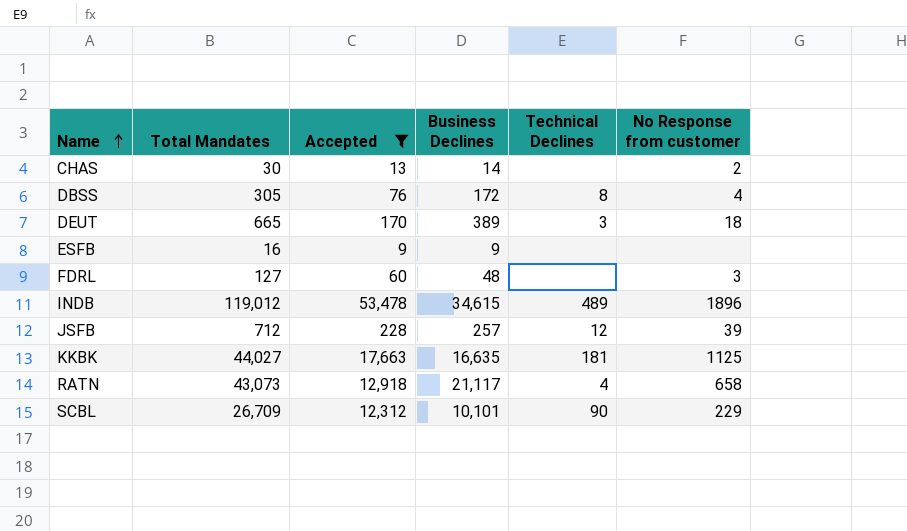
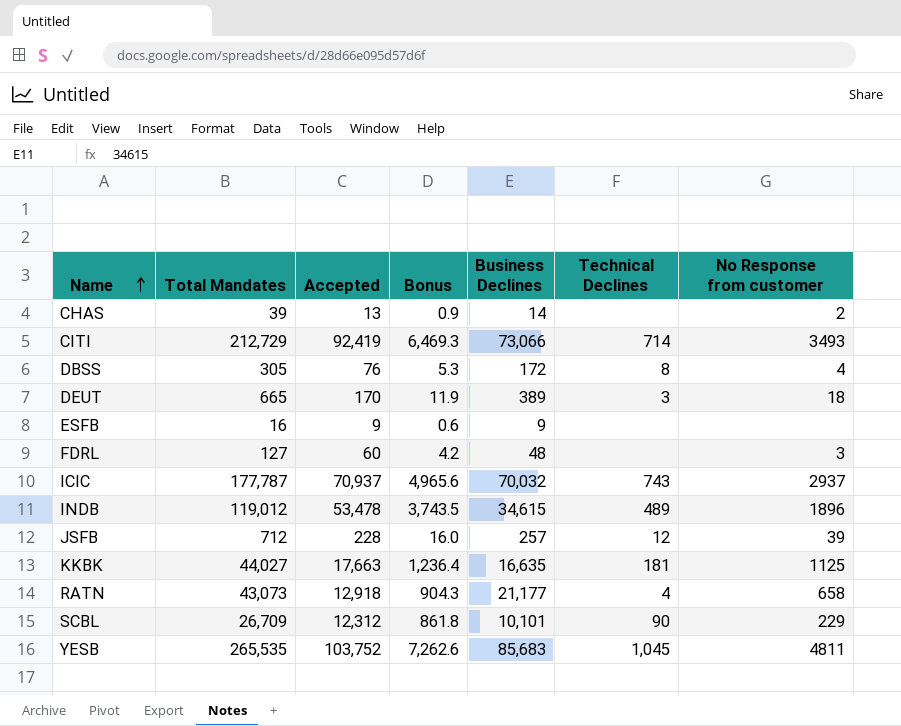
filter: Accepted <= 53,478 -> none
column Bonus | formula: none -> [Accepted] * 0.07
CHAS | Total Mandates: 30 -> 39
RATN | Business Declines: 21,117 -> 21,177

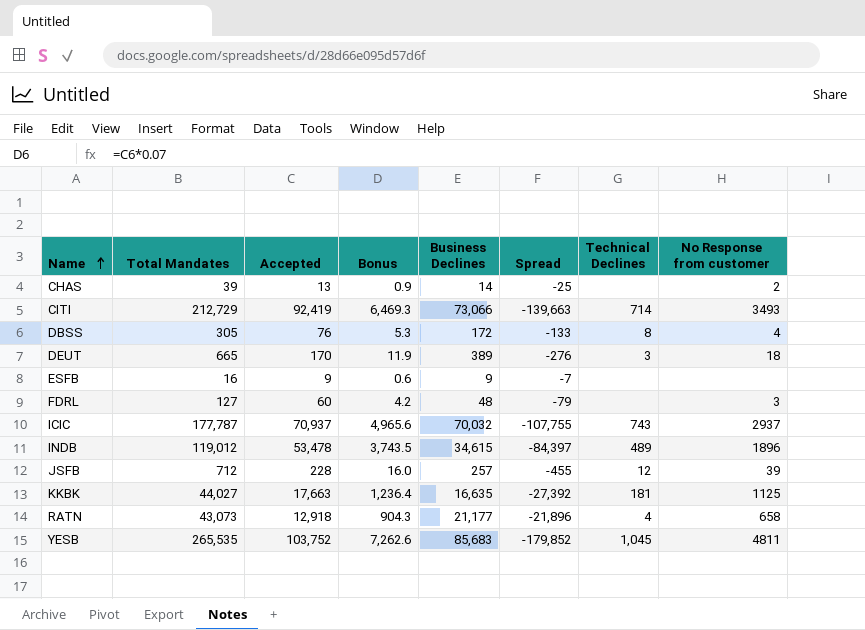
column Spread | formula: none -> [Business Declines] - [Total Mandates]
row SCBL: 26,709 | 12,312 | 861.8 | 10,101 | 90 | 229 -> none

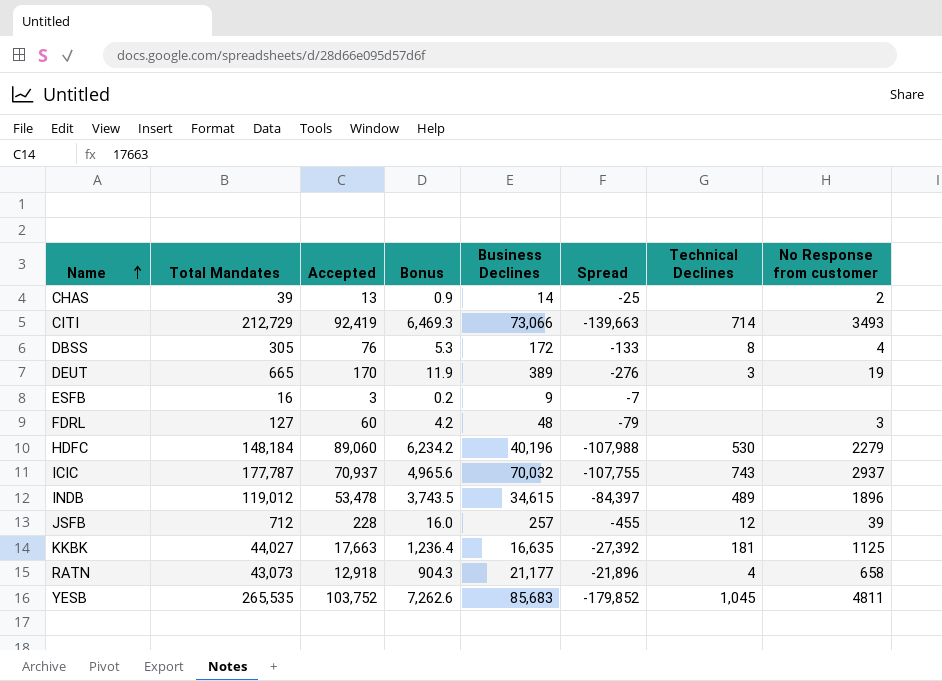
DEUT | No Response from customer: 18 -> 19
ESFB | Accepted: 9 -> 3
ESFB | Bonus: 0.6 -> 0.2
row HDFC: none -> 148,184 | 89,060 | 6,234.2 | 40,196 | -107,988 | 530 | 2279

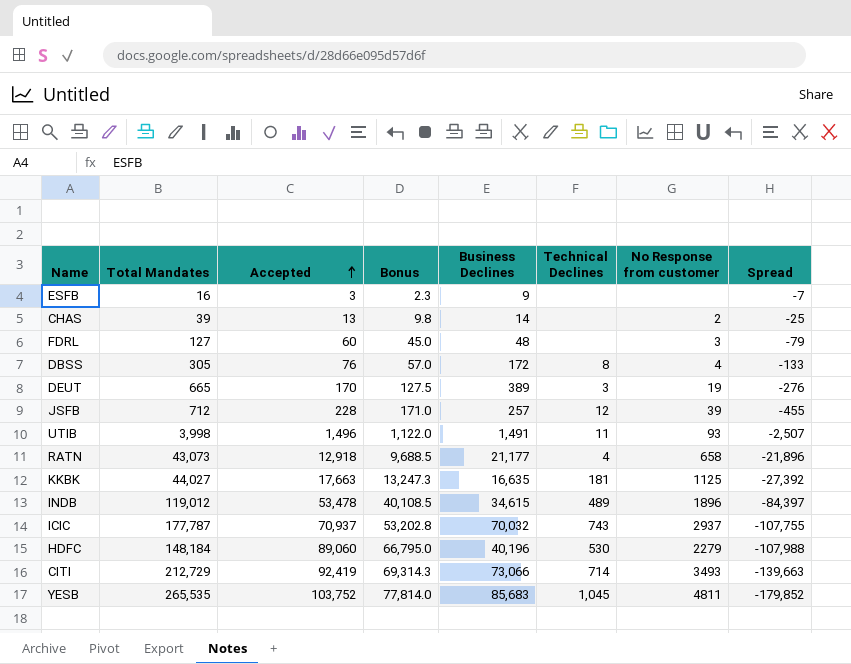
row order: Name ascending -> Accepted ascending
column Bonus | formula: [Accepted] * 0.07 -> [Accepted] * 0.75
column Spread | position: 6 -> 8
row UTIB: none -> 3,998 | 1,496 | 1,122.0 | 1,491 | 11 | 93 | -2,507

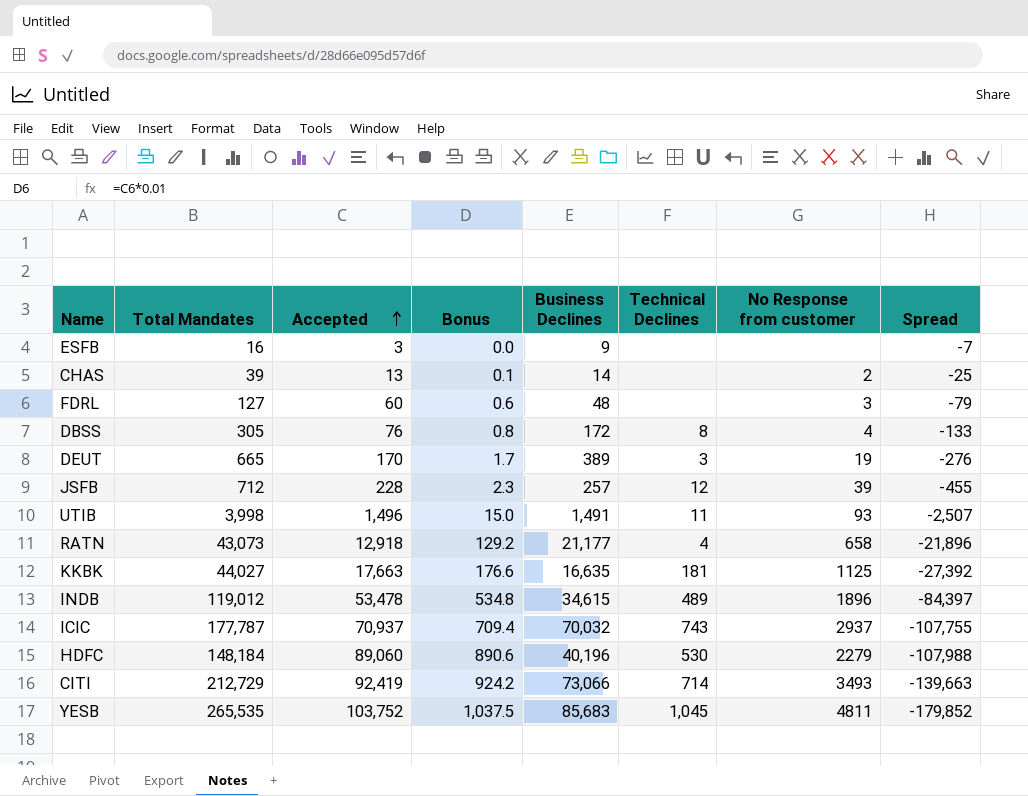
column Bonus | formula: [Accepted] * 0.75 -> [Accepted] * 0.01

